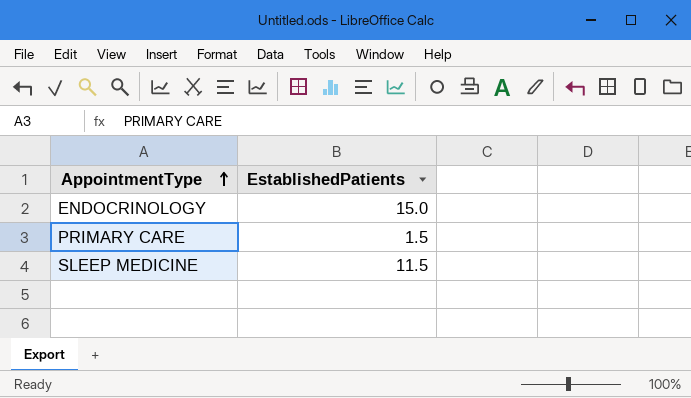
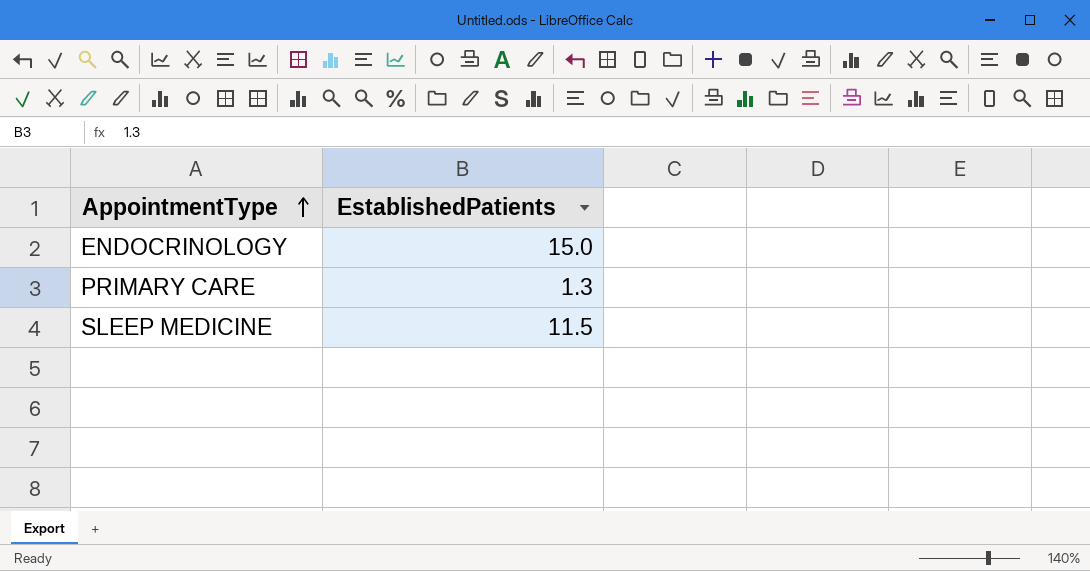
PRIMARY CARE | EstablishedPatients: 1.5 -> 1.3

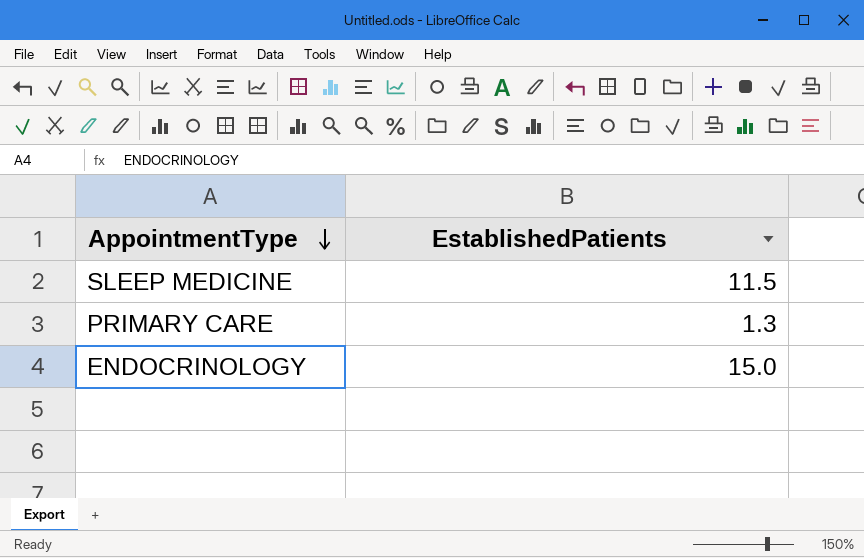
row order: AppointmentType ascending -> AppointmentType descending

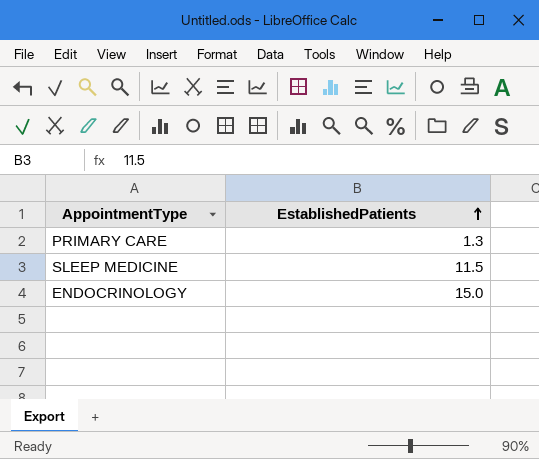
row order: AppointmentType descending -> EstablishedPatients ascending

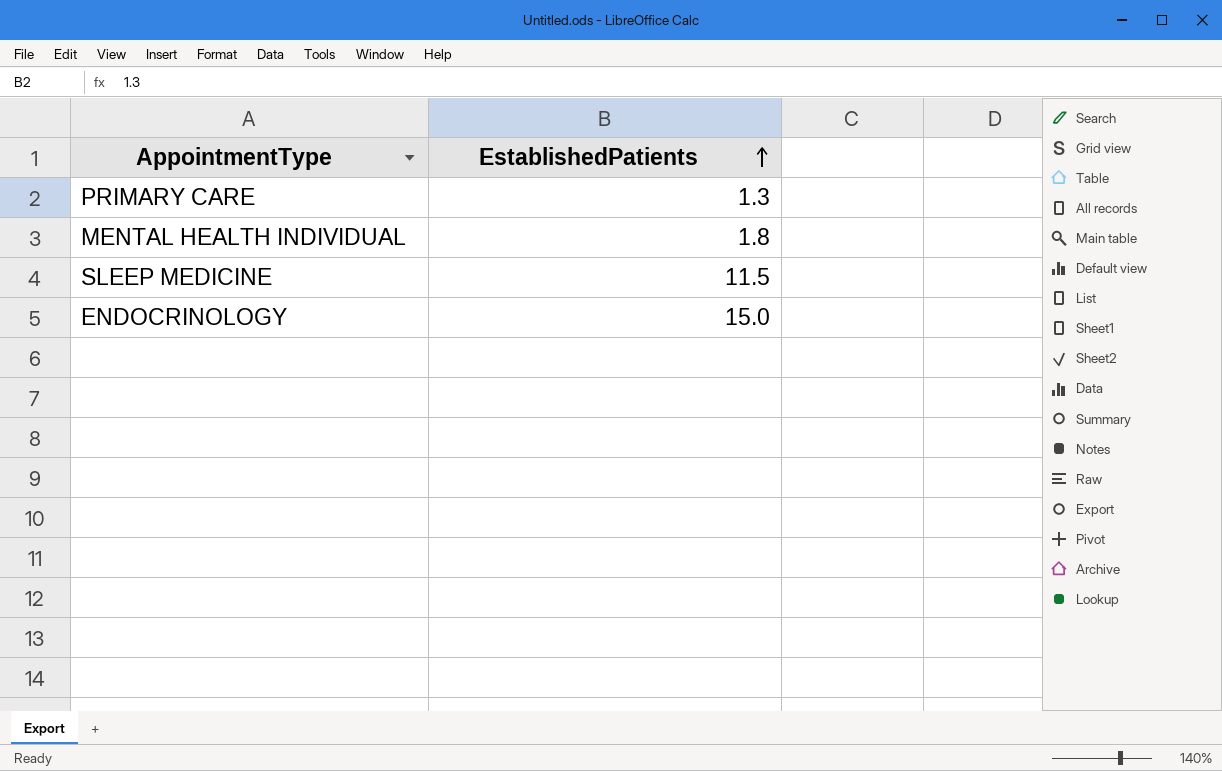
row MENTAL HEALTH INDIVIDUAL: none -> 1.8

